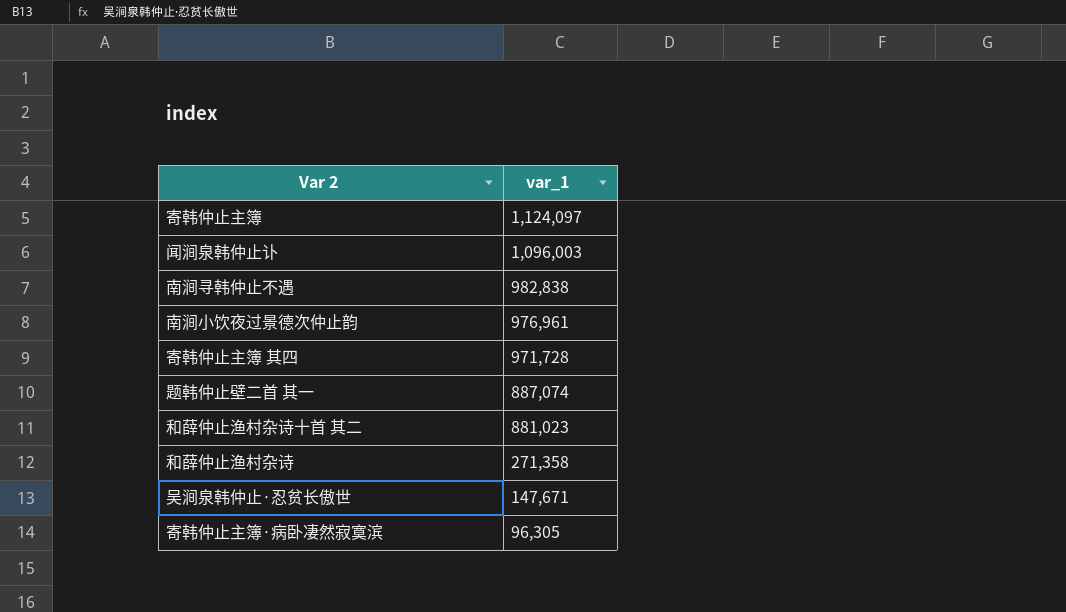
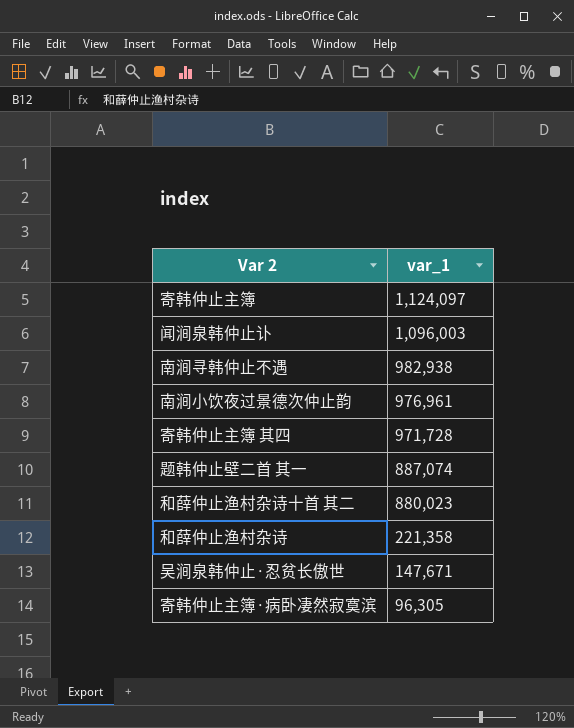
南涧寻韩仲止不遇 | var_1: 982,838 -> 982,938
和薛仲止渔村杂诗十首 其二 | var_1: 881,023 -> 880,023
和薛仲止渔村杂诗 | var_1: 271,358 -> 221,358

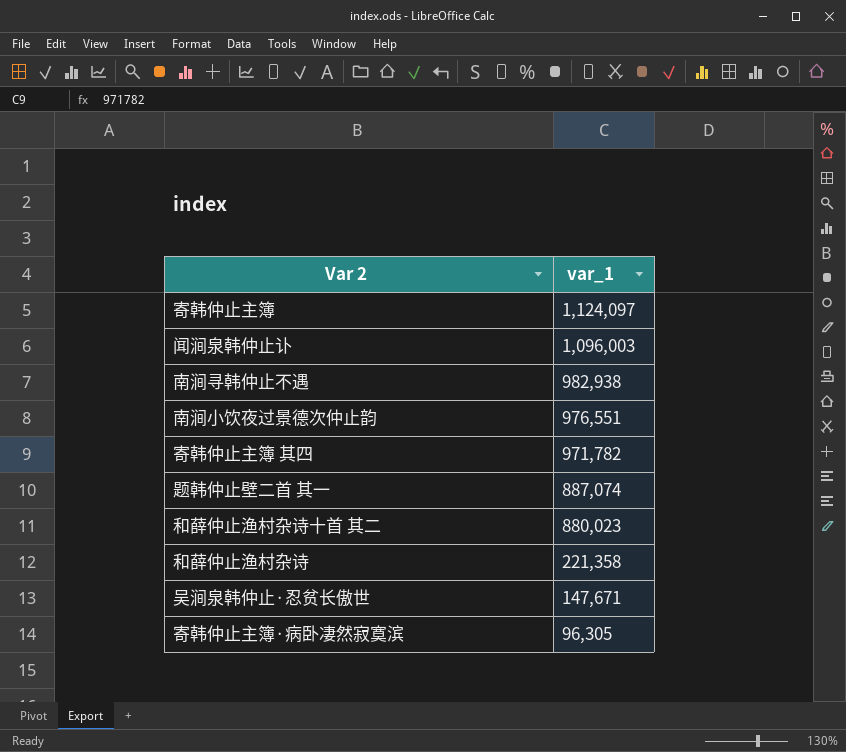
南涧小饮夜过景德次仲止韵 | var_1: 976,961 -> 976,551
寄韩仲止主簿 其四 | var_1: 971,728 -> 971,782

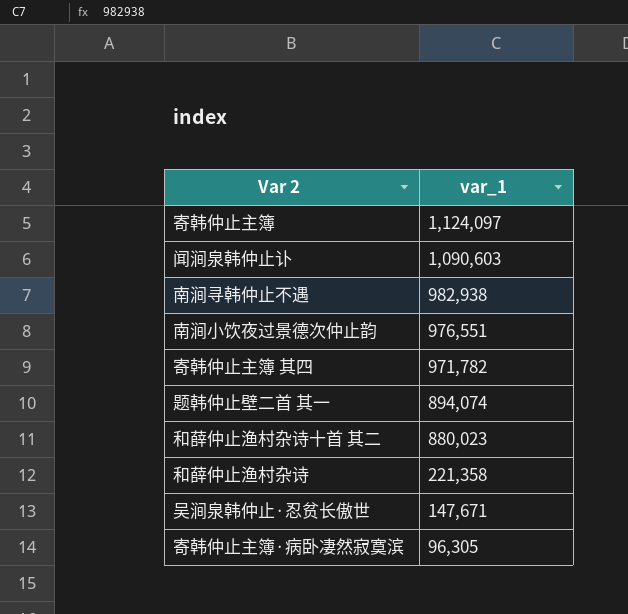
闻涧泉韩仲止讣 | var_1: 1,096,003 -> 1,090,603
题韩仲止壁二首 其一 | var_1: 887,074 -> 894,074

